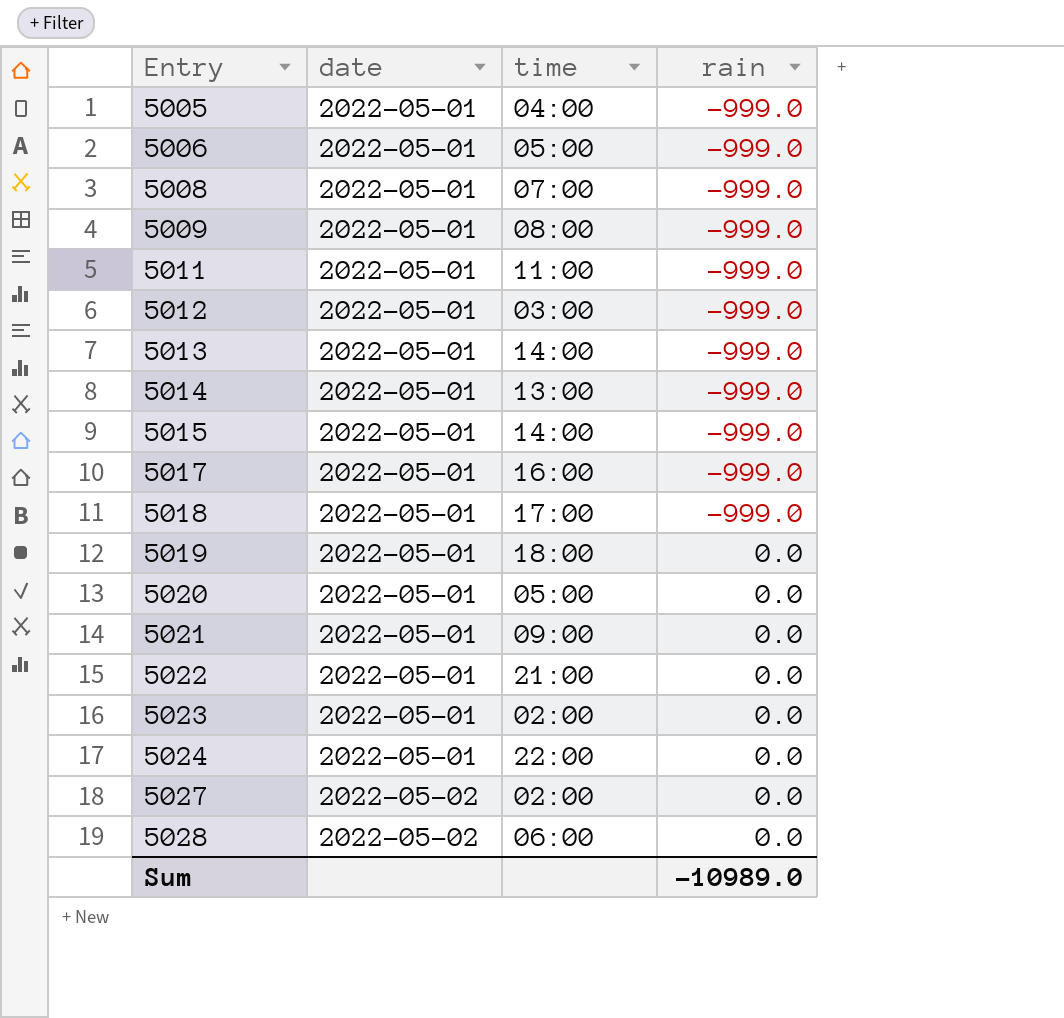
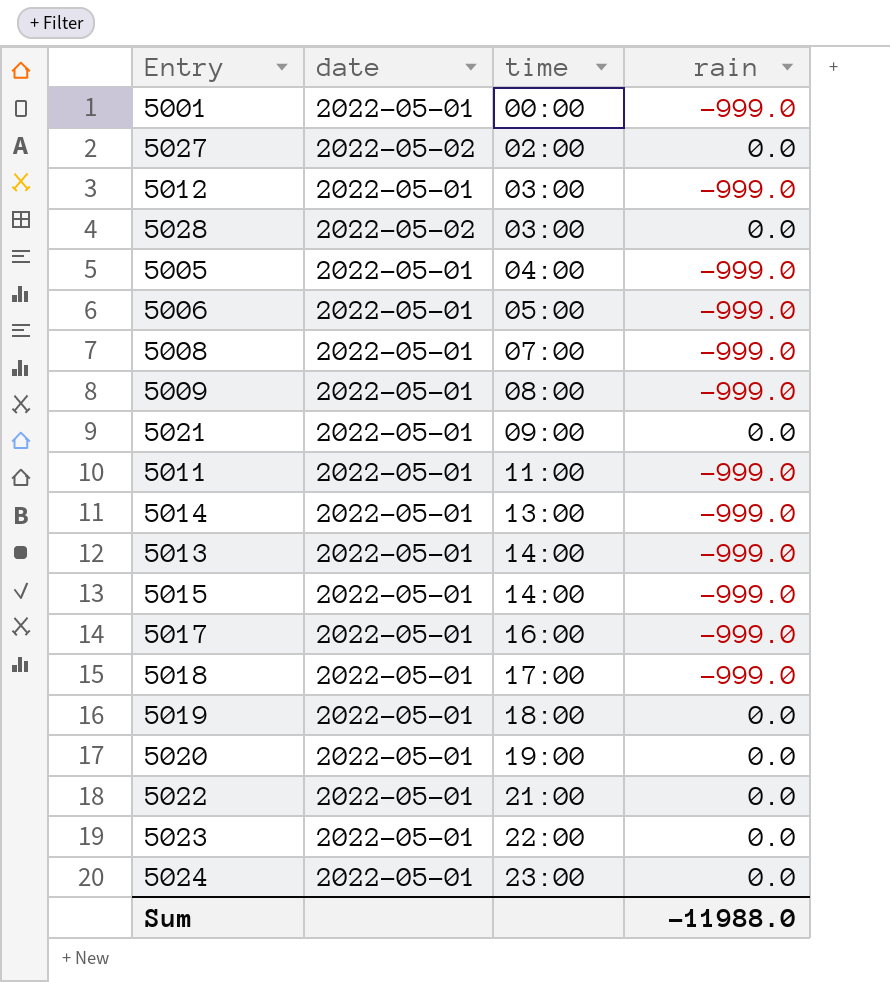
row order: Entry ascending -> time ascending
row 5001: none -> 2022-05-01 | 00:00 | -999.0
5028 | time: 06:00 -> 03:00
5020 | time: 05:00 -> 19:00
5023 | time: 02:00 -> 22:00
5024 | time: 22:00 -> 23:00
Sum | rain: -10989.0 -> -11988.0

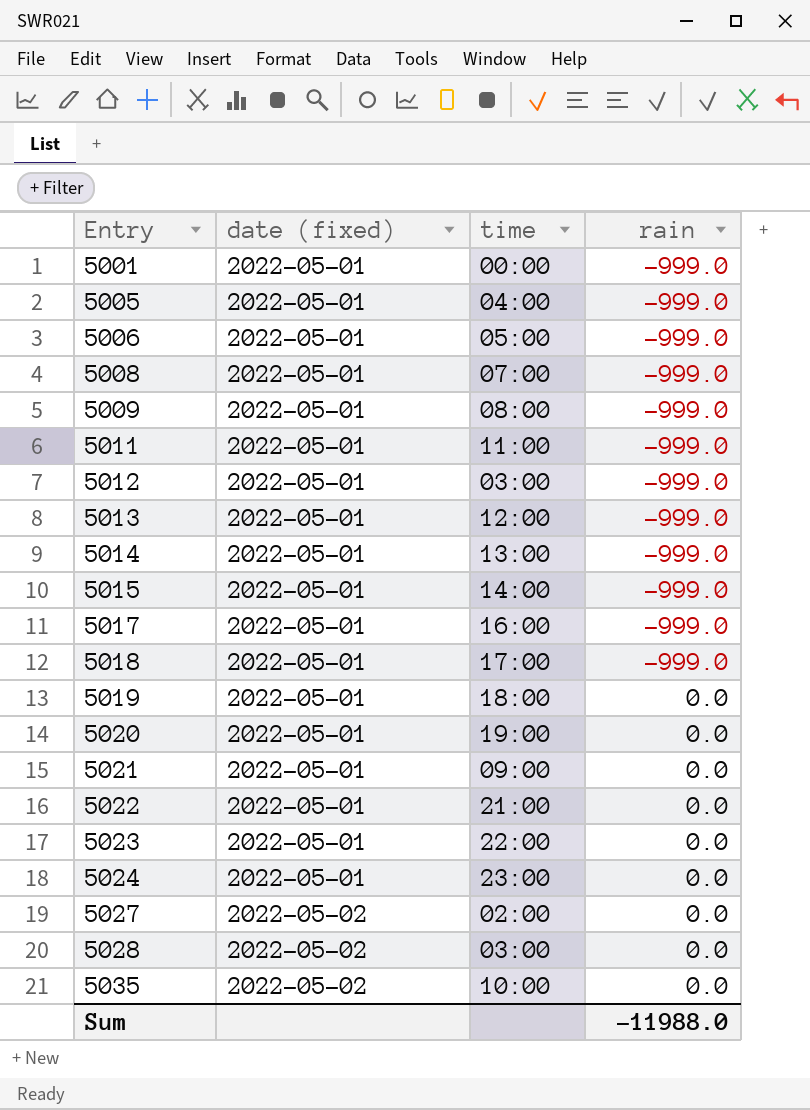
row order: time ascending -> Entry ascending
column name: date -> date (fixed)
5013 | time: 14:00 -> 12:00
row 5035: none -> 2022-05-02 | 10:00 | 0.0

